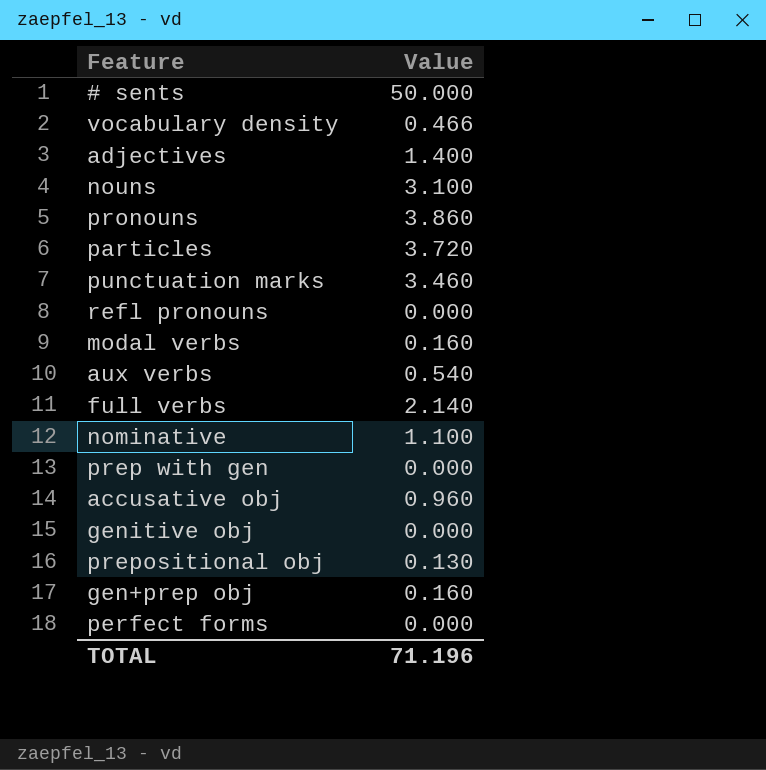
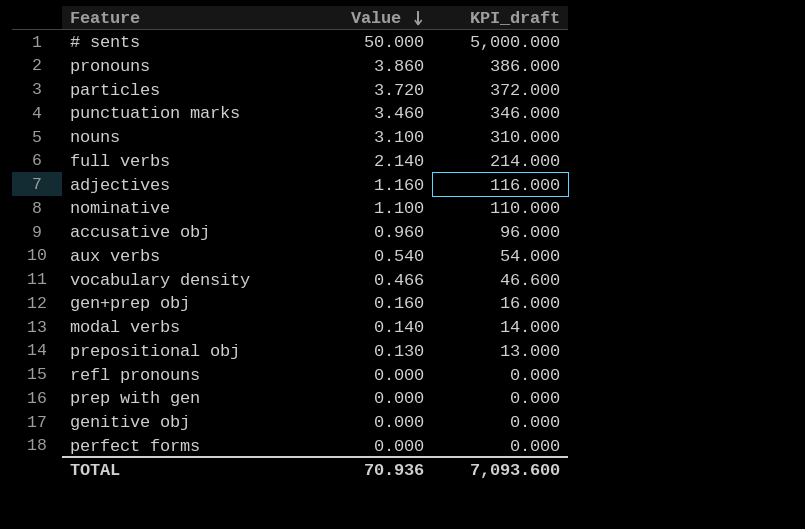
row order: none -> Value descending
column KPI_draft | formula: none -> [Value] * 100
adjectives | Value: 1.400 -> 1.160
modal verbs | Value: 0.160 -> 0.140
TOTAL | Value: 71.196 -> 70.936

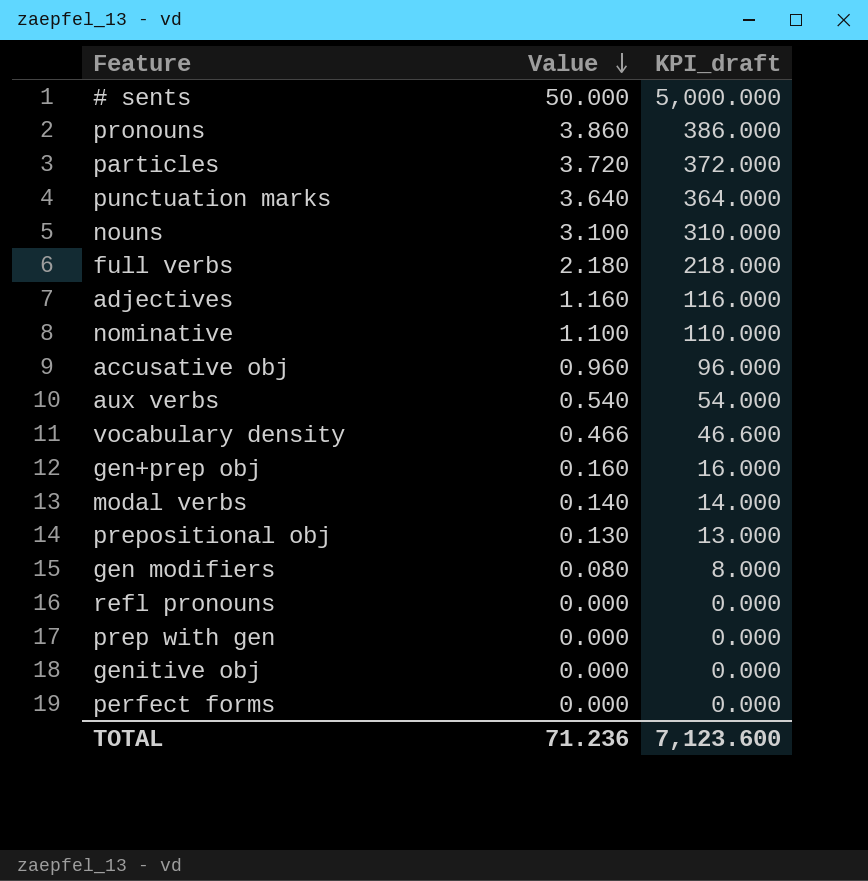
punctuation marks | Value: 3.460 -> 3.640
punctuation marks | KPI_draft: 346.000 -> 364.000
full verbs | Value: 2.140 -> 2.180
full verbs | KPI_draft: 214.000 -> 218.000
row gen modifiers: none -> 0.080 | 8.000
TOTAL | Value: 70.936 -> 71.236
TOTAL | KPI_draft: 7,093.600 -> 7,123.600

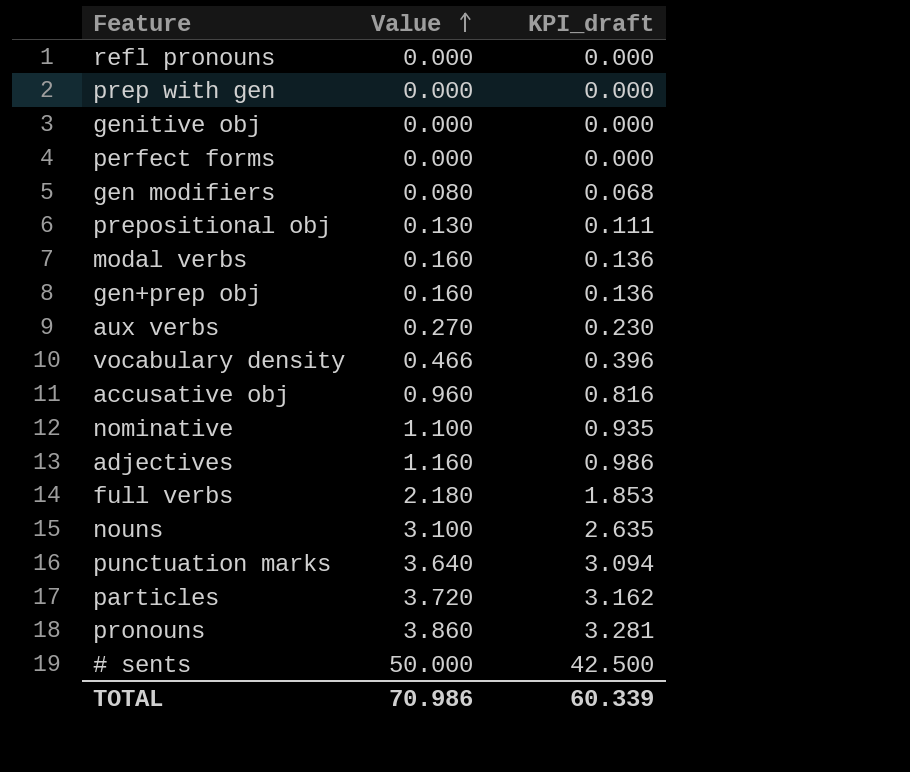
row order: Value descending -> Value ascending
column KPI_draft | formula: [Value] * 100 -> [Value] * 0.85
modal verbs | Value: 0.140 -> 0.160
aux verbs | Value: 0.540 -> 0.270
TOTAL | Value: 71.236 -> 70.986
TOTAL | KPI_draft: 7,123.600 -> 60.339

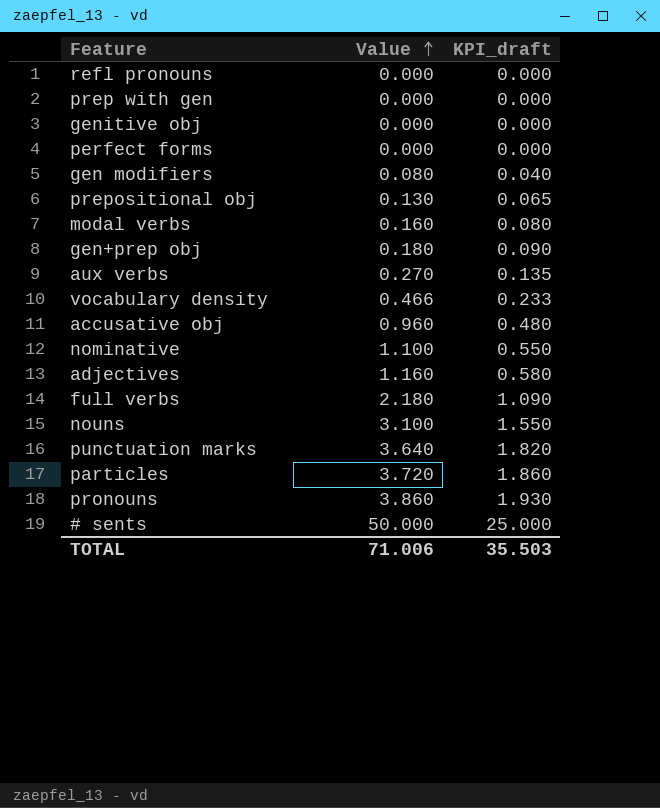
column KPI_draft | formula: [Value] * 0.85 -> [Value] * 0.5
gen+prep obj | Value: 0.160 -> 0.180
TOTAL | Value: 70.986 -> 71.006
TOTAL | KPI_draft: 60.339 -> 35.503

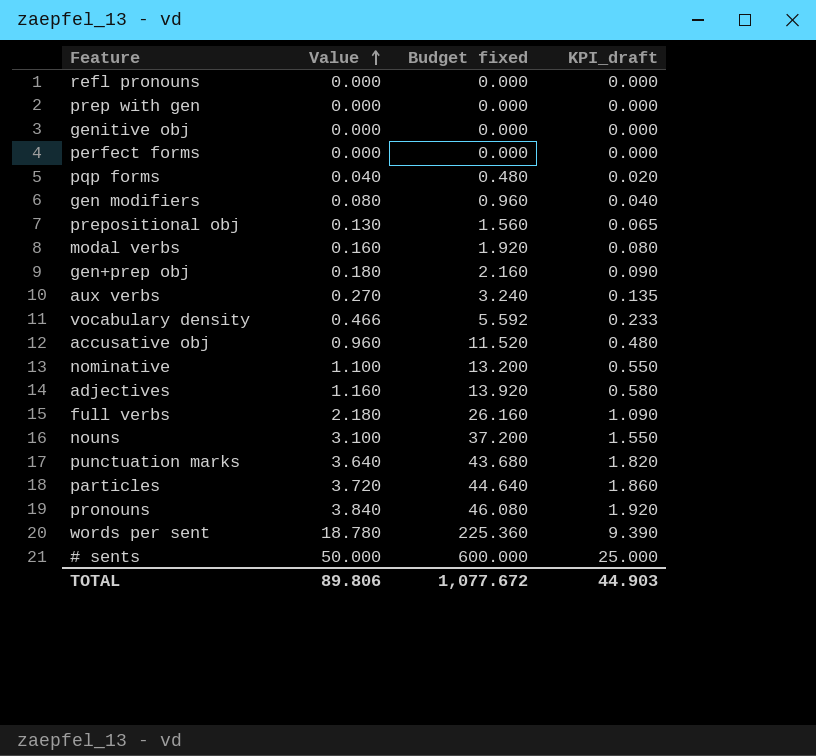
column Budget fixed | formula: none -> [Value] * 12
row pqp forms: none -> 0.040 | 0.480 | 0.020
pronouns | Value: 3.860 -> 3.840
pronouns | KPI_draft: 1.930 -> 1.920
row words per sent: none -> 18.780 | 225.360 | 9.390
TOTAL | Value: 71.006 -> 89.806
TOTAL | KPI_draft: 35.503 -> 44.903

